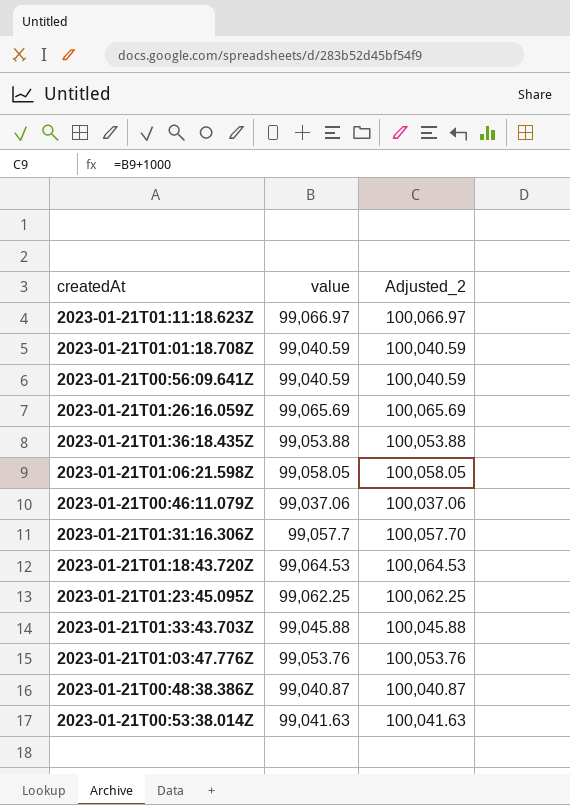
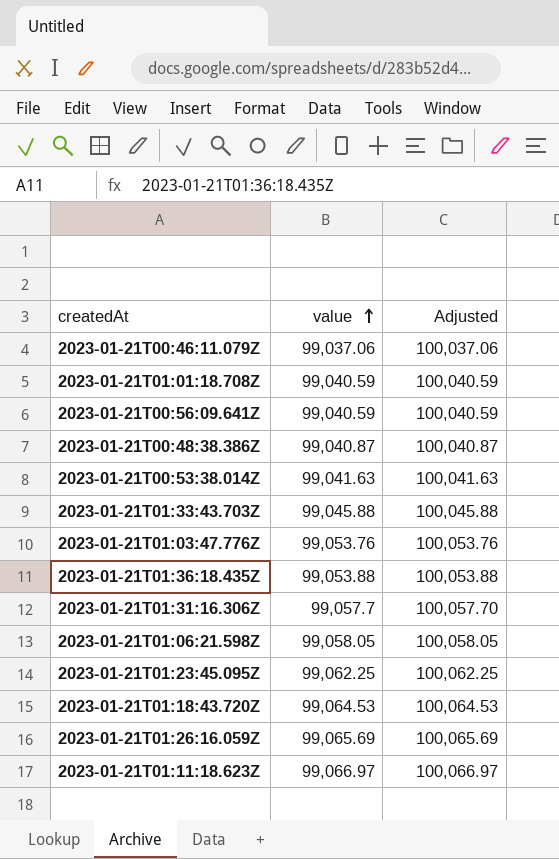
row order: none -> value ascending
column name: Adjusted_2 -> Adjusted

